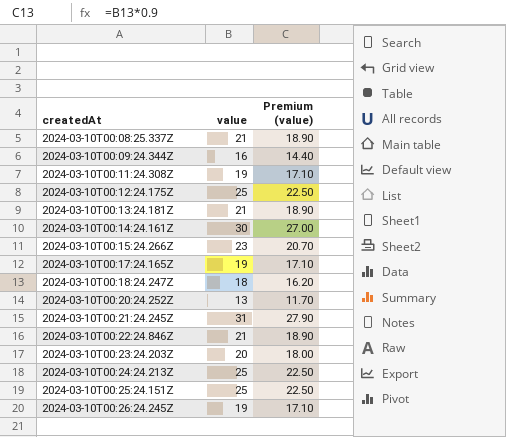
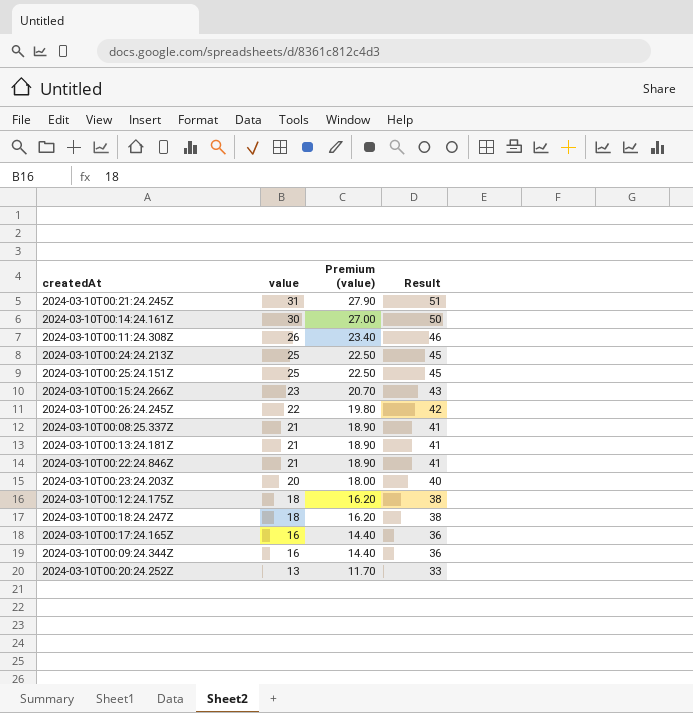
row order: createdAt ascending -> value descending
column Result | formula: none -> [value] + 20
2024-03-10T00:11:24.308Z | value: 19 -> 26
2024-03-10T00:11:24.308Z | Premium (value): 17.10 -> 23.40
2024-03-10T00:26:24.245Z | value: 19 -> 22
2024-03-10T00:26:24.245Z | Premium (value): 17.10 -> 19.80
2024-03-10T00:12:24.175Z | value: 25 -> 18
2024-03-10T00:12:24.175Z | Premium (value): 22.50 -> 16.20
2024-03-10T00:17:24.165Z | value: 19 -> 16
2024-03-10T00:17:24.165Z | Premium (value): 17.10 -> 14.40

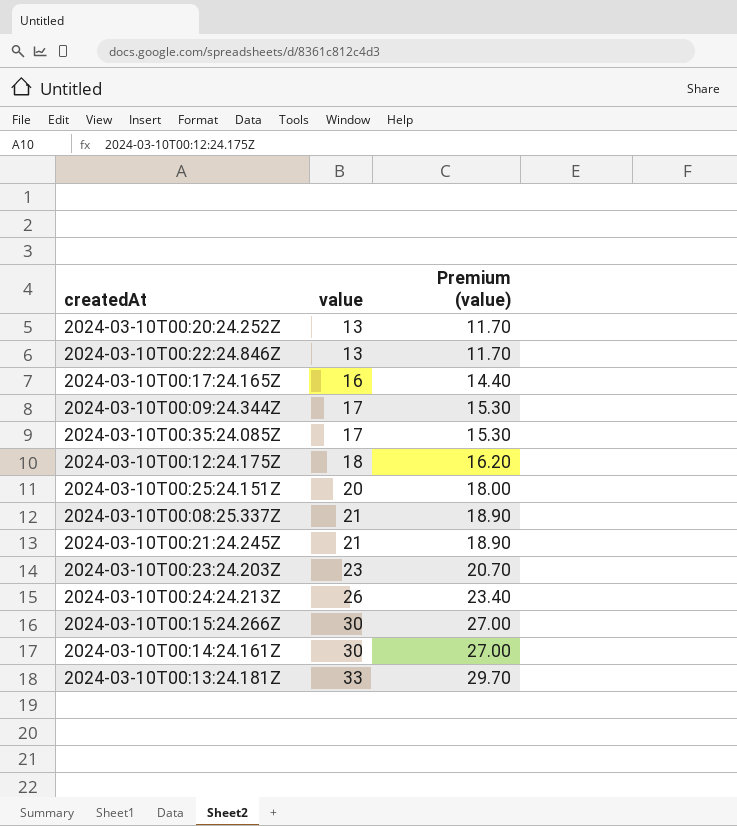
row order: value descending -> value ascending
column Result | formula: [value] + 20 -> none
row 2024-03-10T00:11:24.308Z: 26 | 23.40 | 46 -> none
row 2024-03-10T00:26:24.245Z: 22 | 19.80 | 42 -> none
row 2024-03-10T00:18:24.247Z: 18 | 16.20 | 38 -> none
2024-03-10T00:22:24.846Z | value: 21 -> 13
2024-03-10T00:22:24.846Z | Premium (value): 18.90 -> 11.70
2024-03-10T00:09:24.344Z | value: 16 -> 17
2024-03-10T00:09:24.344Z | Premium (value): 14.40 -> 15.30
row 2024-03-10T00:35:24.085Z: none -> 17 | 15.30
2024-03-10T00:25:24.151Z | value: 25 -> 20
2024-03-10T00:25:24.151Z | Premium (value): 22.50 -> 18.00
2024-03-10T00:21:24.245Z | value: 31 -> 21
2024-03-10T00:21:24.245Z | Premium (value): 27.90 -> 18.90
2024-03-10T00:23:24.203Z | value: 20 -> 23
2024-03-10T00:23:24.203Z | Premium (value): 18.00 -> 20.70
2024-03-10T00:24:24.213Z | value: 25 -> 26
2024-03-10T00:24:24.213Z | Premium (value): 22.50 -> 23.40
2024-03-10T00:15:24.266Z | value: 23 -> 30
2024-03-10T00:15:24.266Z | Premium (value): 20.70 -> 27.00
2024-03-10T00:13:24.181Z | value: 21 -> 33
2024-03-10T00:13:24.181Z | Premium (value): 18.90 -> 29.70

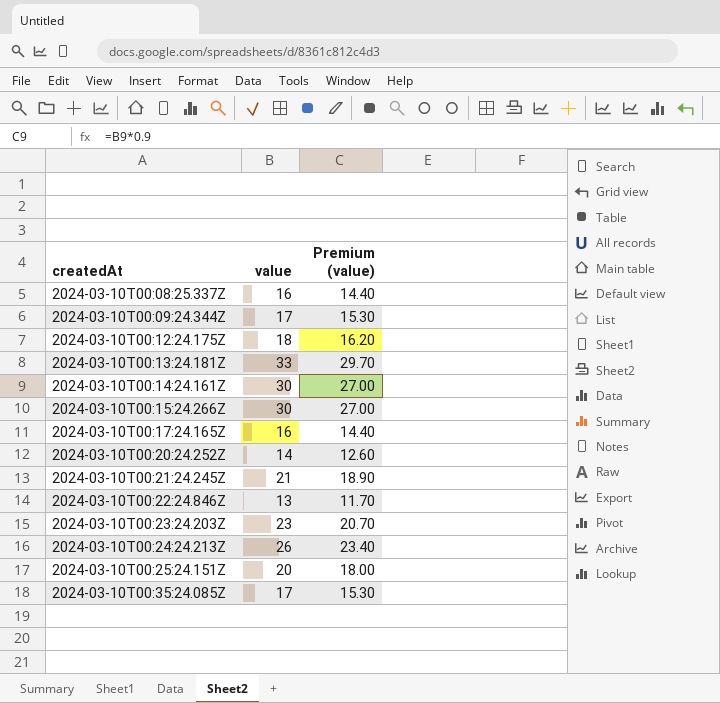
row order: value ascending -> createdAt ascending
2024-03-10T00:08:25.337Z | value: 21 -> 16
2024-03-10T00:08:25.337Z | Premium (value): 18.90 -> 14.40
2024-03-10T00:20:24.252Z | value: 13 -> 14
2024-03-10T00:20:24.252Z | Premium (value): 11.70 -> 12.60

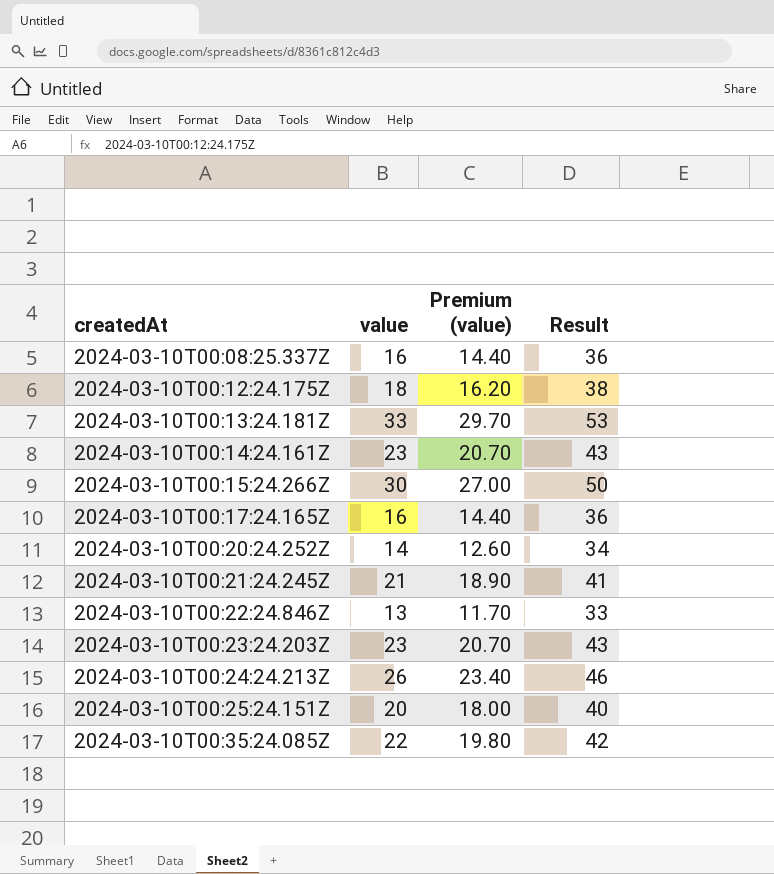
column Result | formula: none -> [value] + 20
row 2024-03-10T00:09:24.344Z: 17 | 15.30 -> none
2024-03-10T00:14:24.161Z | value: 30 -> 23
2024-03-10T00:14:24.161Z | Premium (value): 27.00 -> 20.70
2024-03-10T00:35:24.085Z | value: 17 -> 22
2024-03-10T00:35:24.085Z | Premium (value): 15.30 -> 19.80

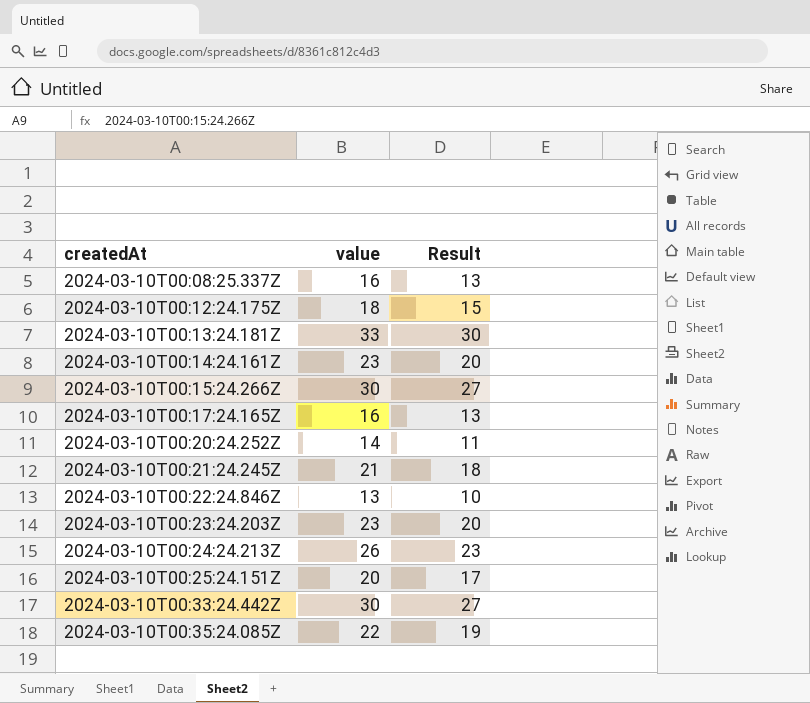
column Premium (value) | formula: [value] * 0.9 -> none
column Result | formula: [value] + 20 -> [value] - 3
row 2024-03-10T00:33:24.442Z: none -> 30 | 27

